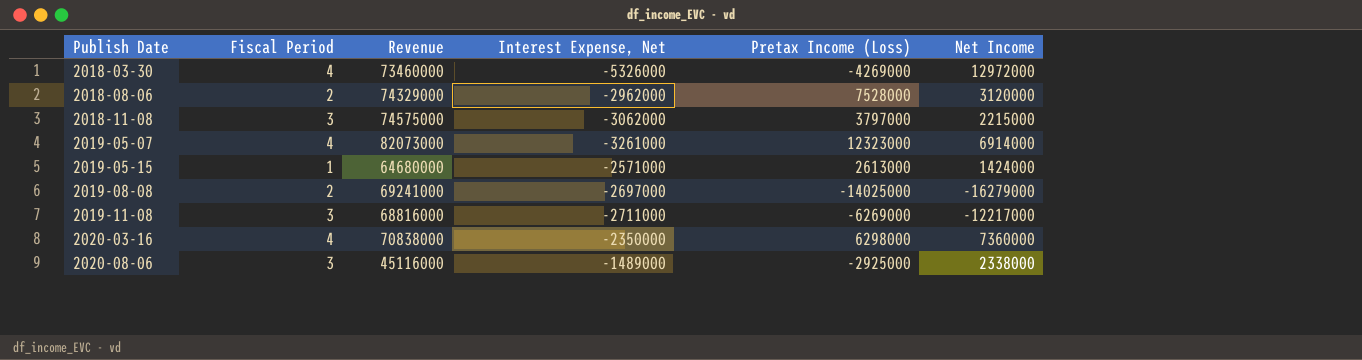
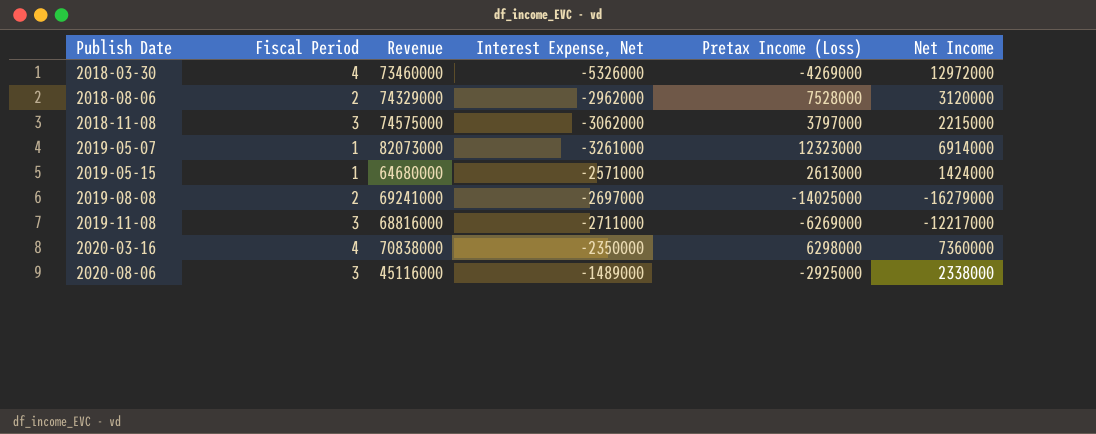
2019-05-07 | Fiscal Period: 4 -> 1

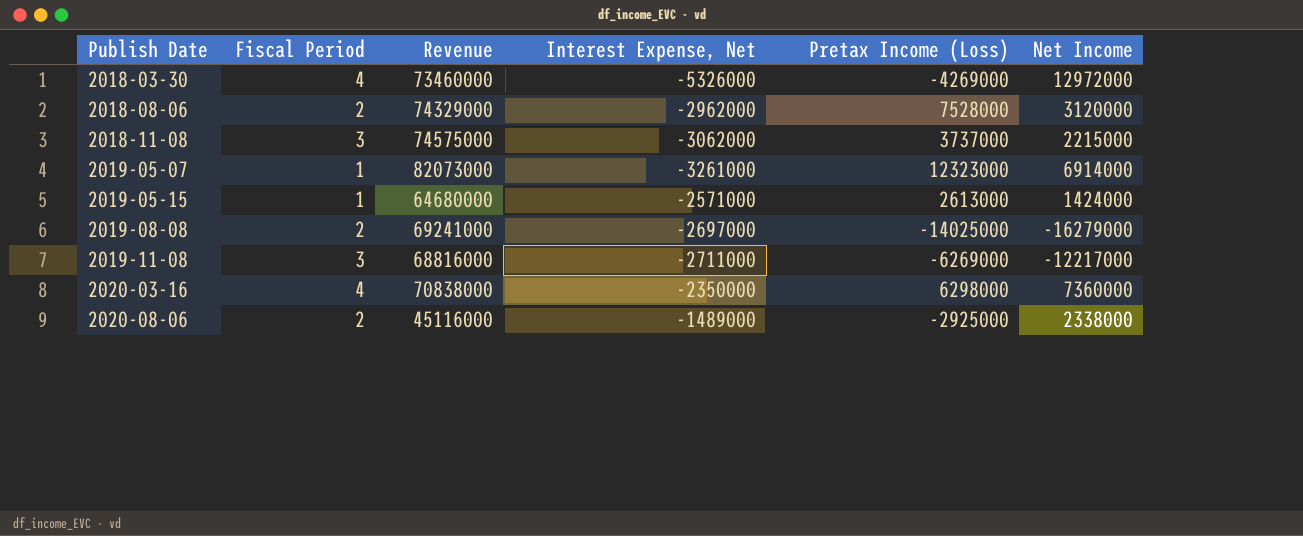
2018-11-08 | Pretax Income (Loss): 3797000 -> 3737000
2020-08-06 | Fiscal Period: 3 -> 2

